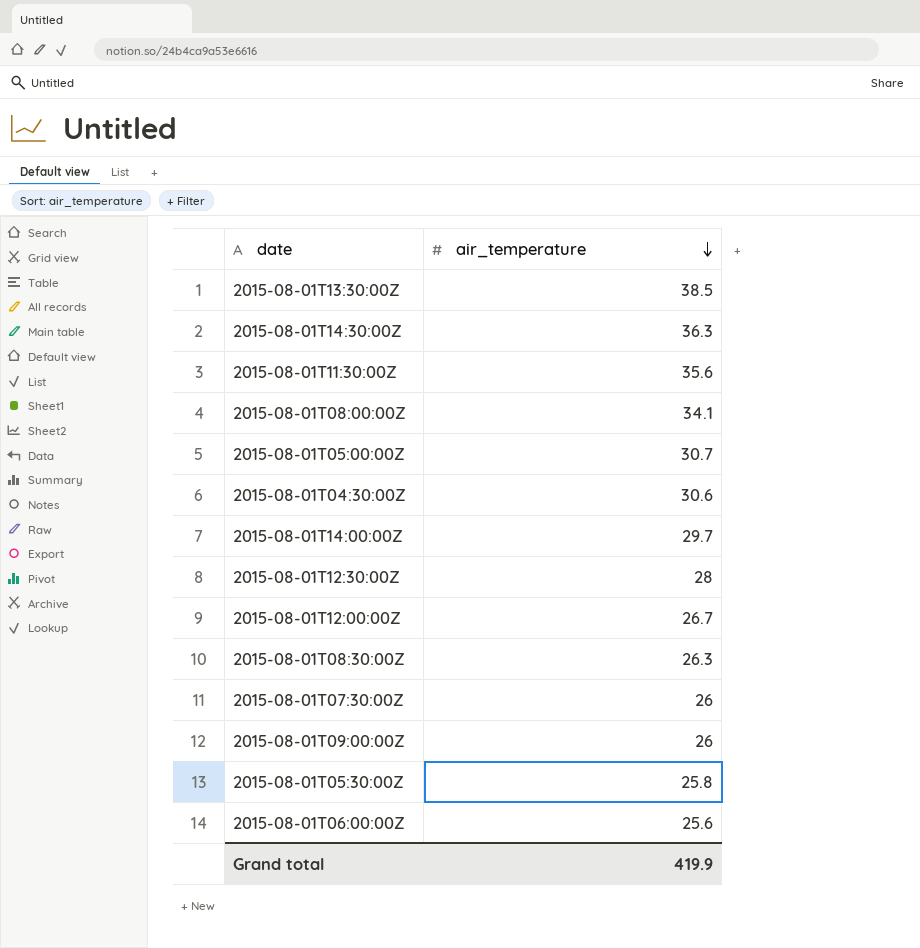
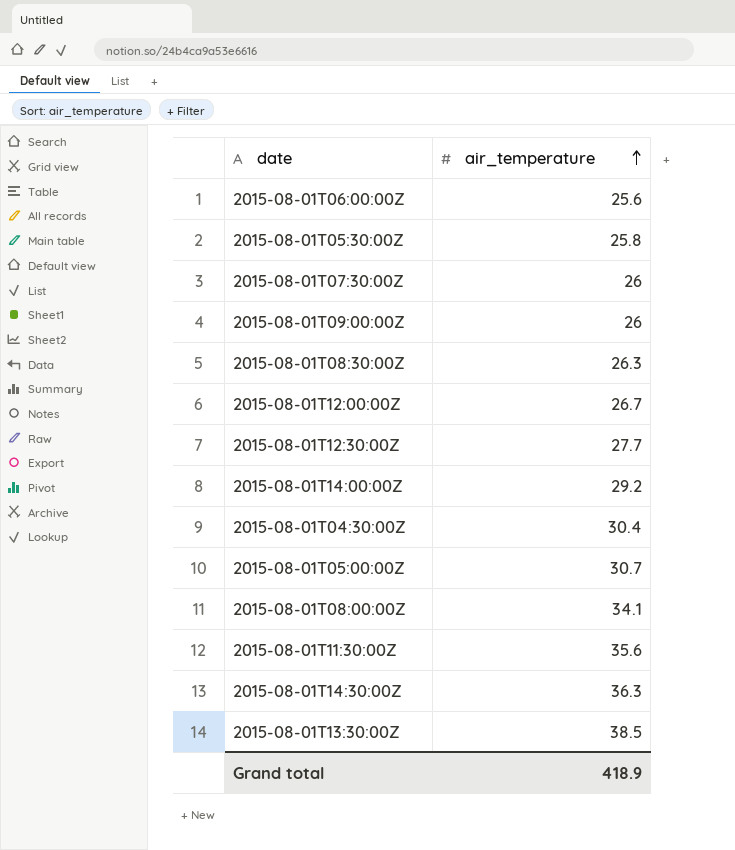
row order: air_temperature descending -> air_temperature ascending
2015-08-01T12:30:00Z | air_temperature: 28 -> 27.7
2015-08-01T14:00:00Z | air_temperature: 29.7 -> 29.2
2015-08-01T04:30:00Z | air_temperature: 30.6 -> 30.4
Grand total | air_temperature: 419.9 -> 418.9

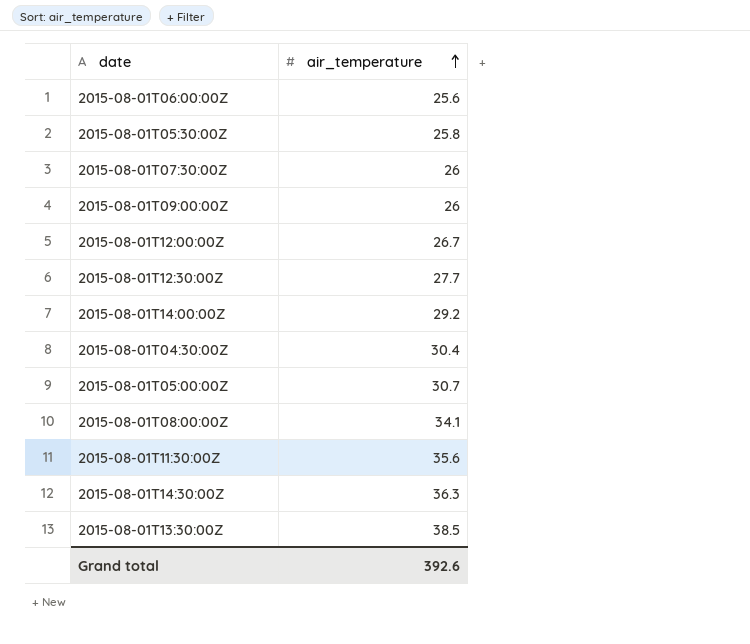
row 2015-08-01T08:30:00Z: 26.3 -> none
Grand total | air_temperature: 418.9 -> 392.6

